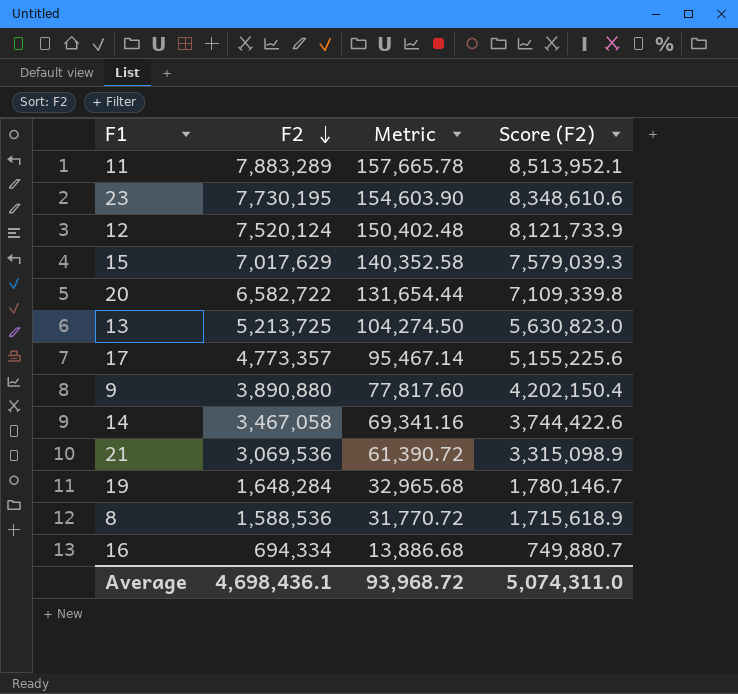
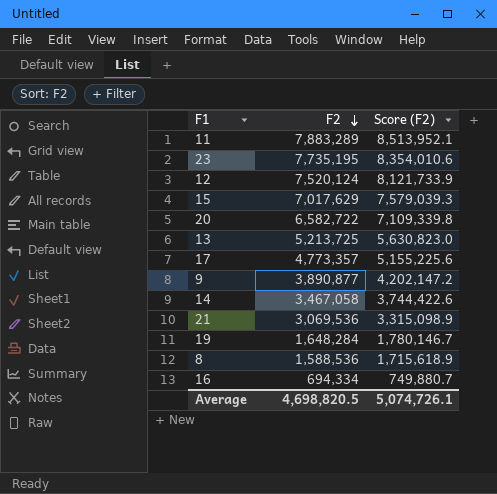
column Metric | formula: [F2] * 0.02 -> none
23 | F2: 7,730,195 -> 7,735,195
23 | Score (F2): 8,348,610.6 -> 8,354,010.6
9 | F2: 3,890,880 -> 3,890,877
9 | Score (F2): 4,202,150.4 -> 4,202,147.2
Average | F2: 4,698,436.1 -> 4,698,820.5
Average | Score (F2): 5,074,311.0 -> 5,074,726.1

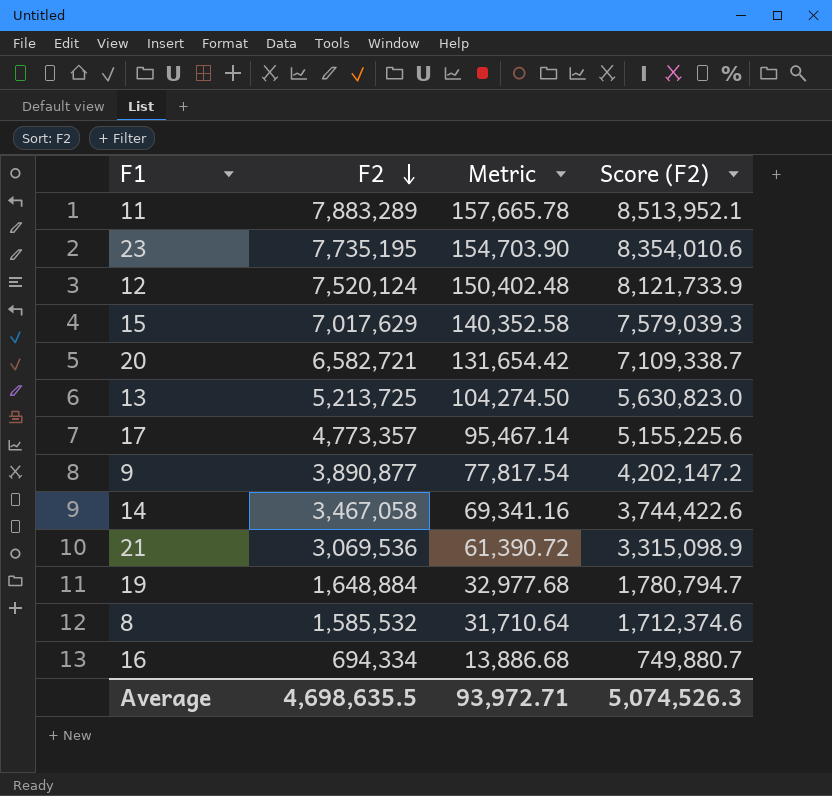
column Metric | formula: none -> [F2] * 0.02
20 | F2: 6,582,722 -> 6,582,721
20 | Score (F2): 7,109,339.8 -> 7,109,338.7
19 | F2: 1,648,284 -> 1,648,884
19 | Score (F2): 1,780,146.7 -> 1,780,794.7
8 | F2: 1,588,536 -> 1,585,532
8 | Score (F2): 1,715,618.9 -> 1,712,374.6
Average | F2: 4,698,820.5 -> 4,698,635.5
Average | Score (F2): 5,074,726.1 -> 5,074,526.3

